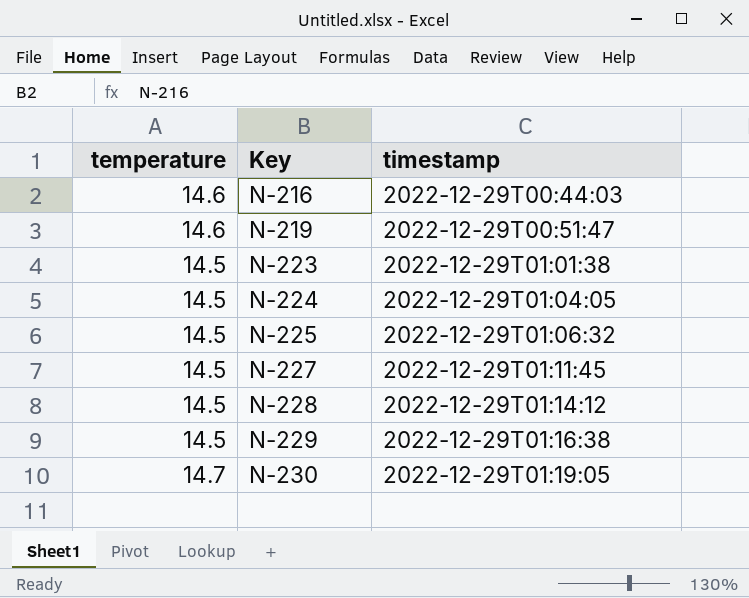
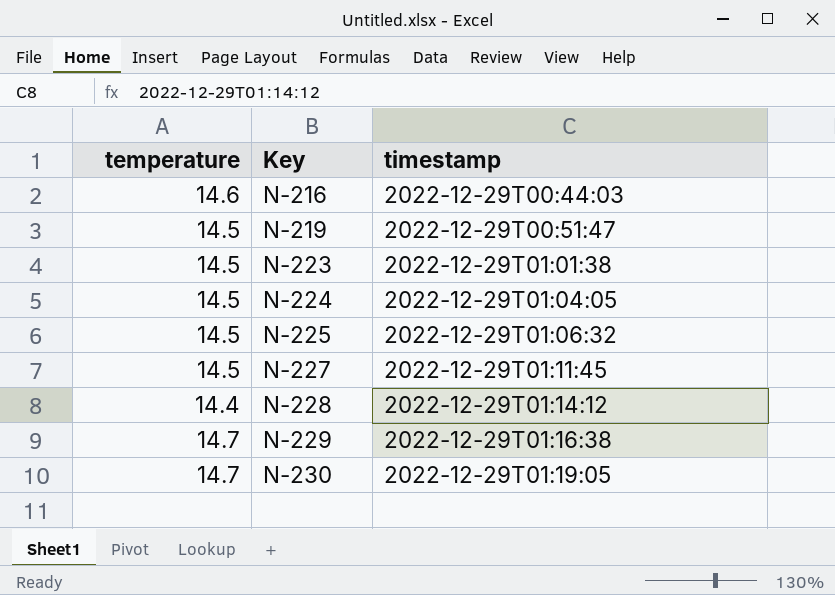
N-219 | temperature: 14.6 -> 14.5
N-228 | temperature: 14.5 -> 14.4
N-229 | temperature: 14.5 -> 14.7

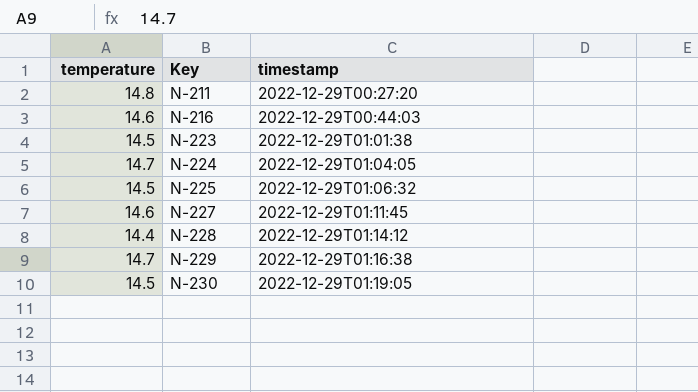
row N-219: 14.5 | 2022-12-29T00:51:47 -> none
row N-211: none -> 14.8 | 2022-12-29T00:27:20
N-224 | temperature: 14.5 -> 14.7
N-227 | temperature: 14.5 -> 14.6
N-230 | temperature: 14.7 -> 14.5

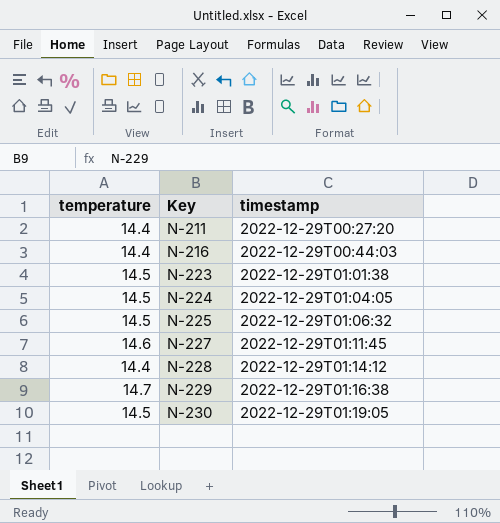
N-211 | temperature: 14.8 -> 14.4
N-216 | temperature: 14.6 -> 14.4
N-224 | temperature: 14.7 -> 14.5

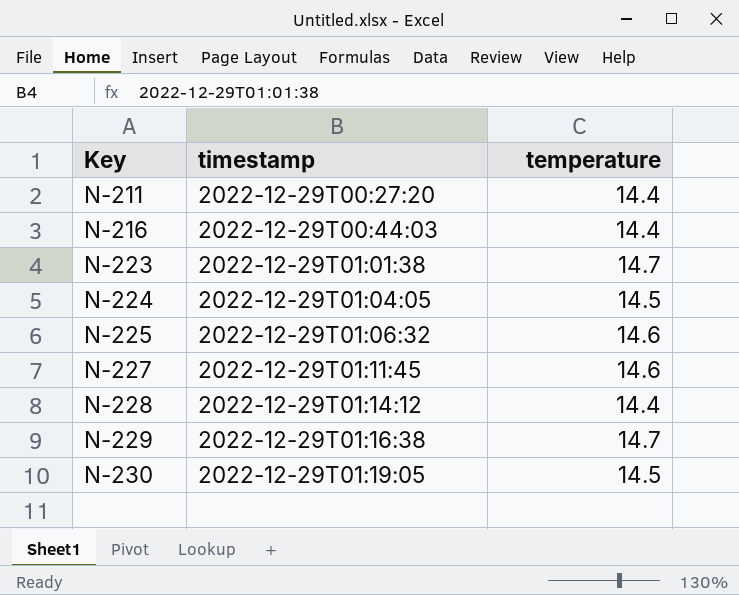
column temperature | position: 1 -> 3
N-223 | temperature: 14.5 -> 14.7
N-225 | temperature: 14.5 -> 14.6

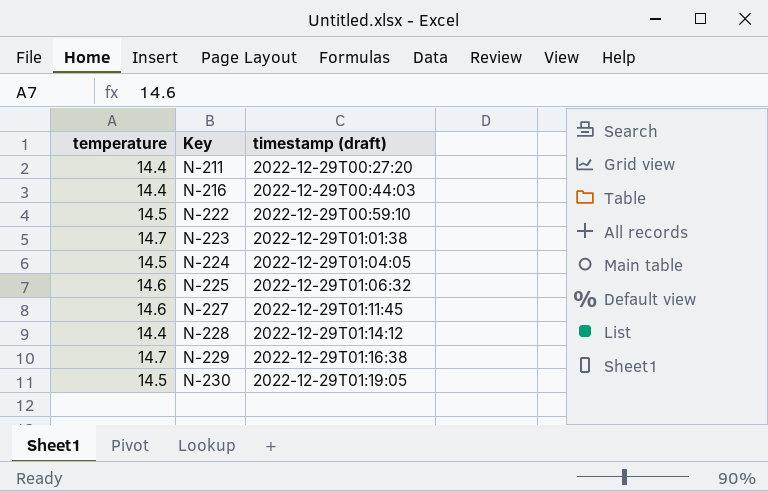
column temperature | position: 3 -> 1
column name: timestamp -> timestamp (draft)
row N-222: none -> 14.5 | 2022-12-29T00:59:10

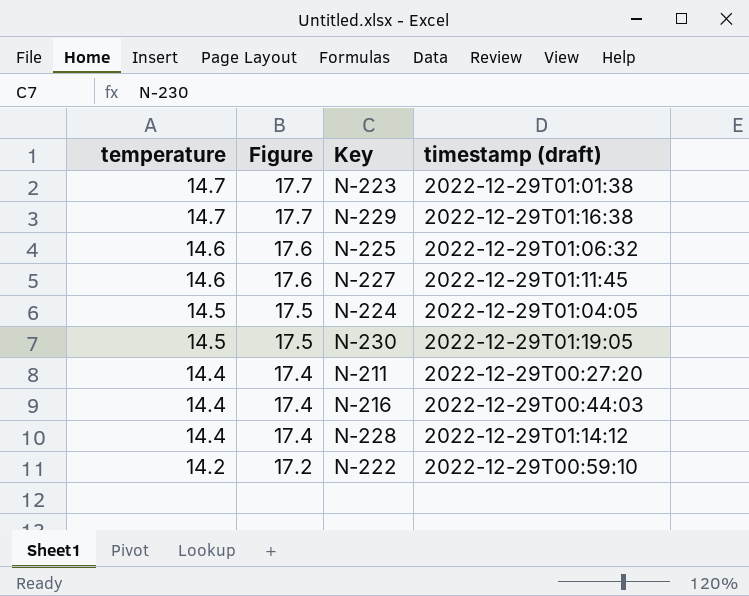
row order: Key ascending -> temperature descending
column Figure | formula: none -> [temperature] + 3
N-222 | temperature: 14.5 -> 14.2

